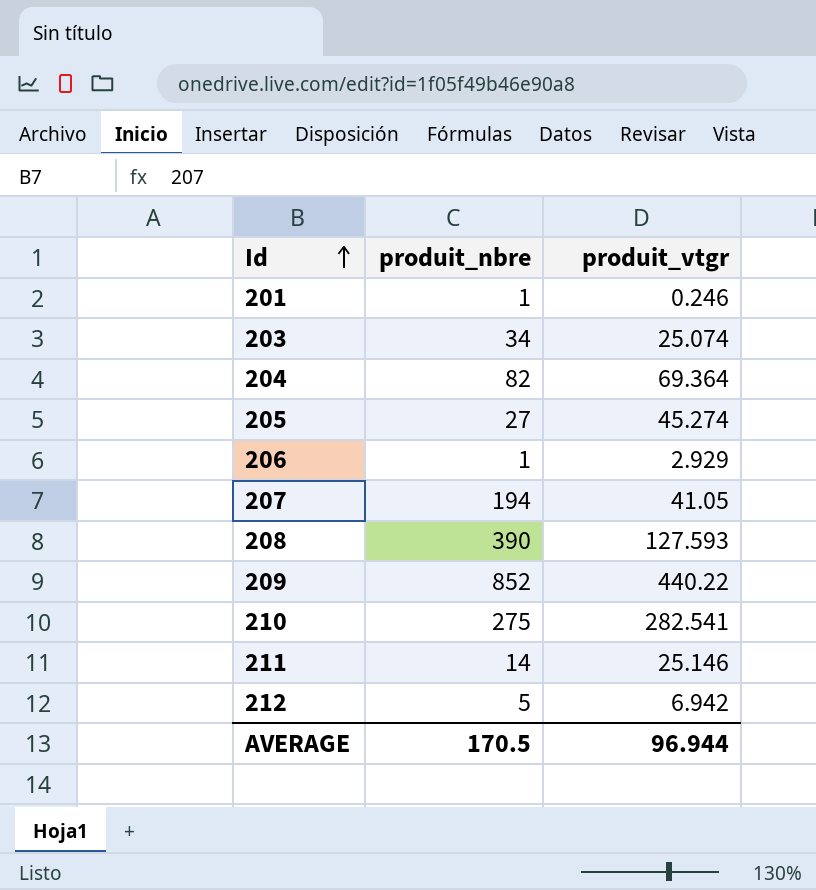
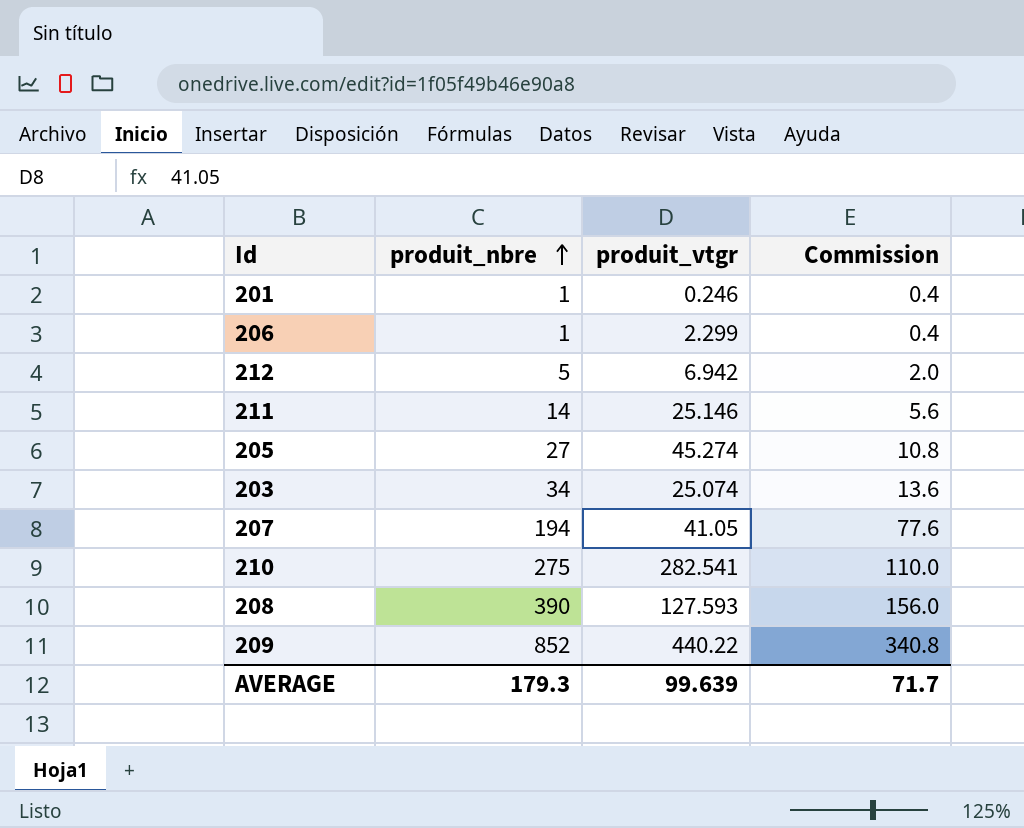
row order: Id ascending -> produit_nbre ascending
column Commission | formula: none -> [produit_nbre] * 0.4
row 204: 82 | 69.364 -> none
206 | produit_vtgr: 2.929 -> 2.299
AVERAGE | produit_nbre: 170.5 -> 179.3
AVERAGE | produit_vtgr: 96.944 -> 99.639

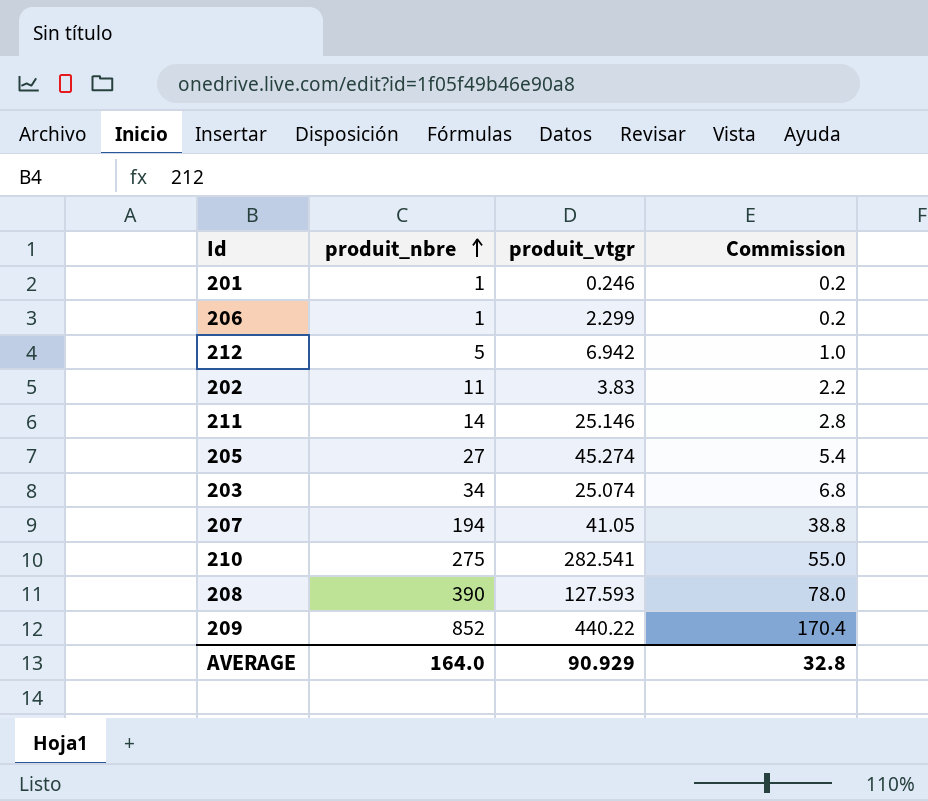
column Commission | formula: [produit_nbre] * 0.4 -> [produit_nbre] * 0.2
row 202: none -> 11 | 3.83 | 2.2
AVERAGE | produit_nbre: 179.3 -> 164.0
AVERAGE | produit_vtgr: 99.639 -> 90.929
AVERAGE | Commission: 71.7 -> 32.8

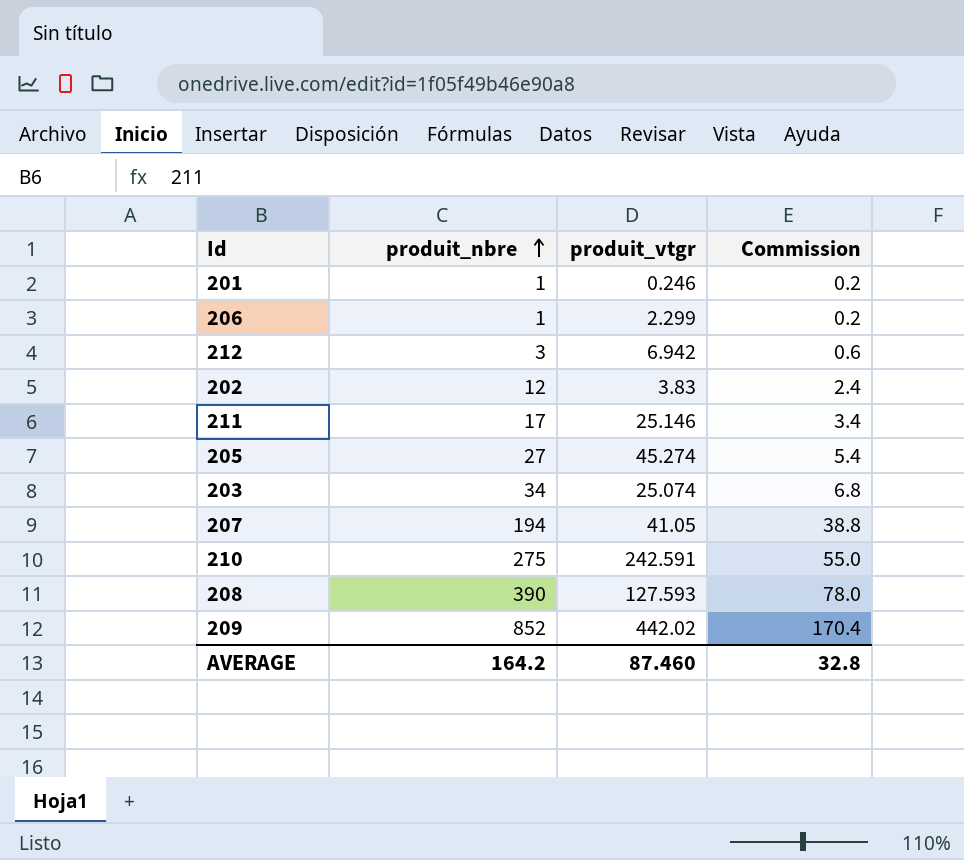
212 | produit_nbre: 5 -> 3
212 | Commission: 1.0 -> 0.6
202 | produit_nbre: 11 -> 12
202 | Commission: 2.2 -> 2.4
211 | produit_nbre: 14 -> 17
211 | Commission: 2.8 -> 3.4
210 | produit_vtgr: 282.541 -> 242.591
209 | produit_vtgr: 440.22 -> 442.02
AVERAGE | produit_nbre: 164.0 -> 164.2
AVERAGE | produit_vtgr: 90.929 -> 87.460

